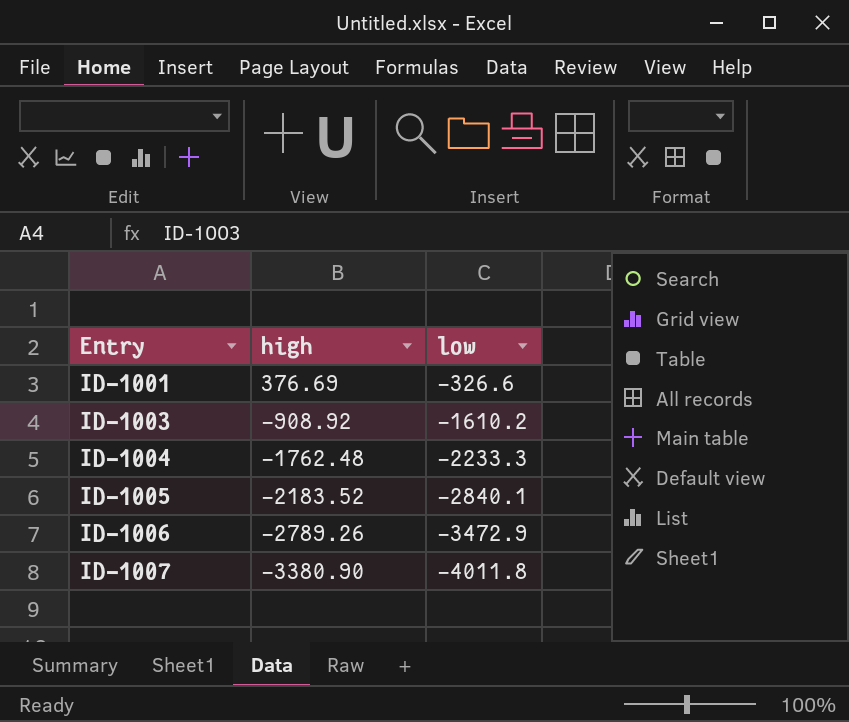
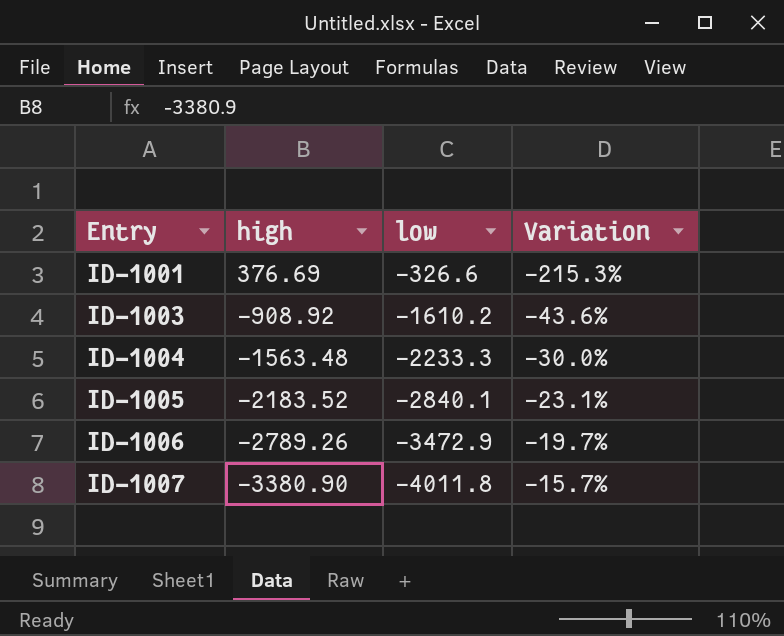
column Variation | formula: none -> ([high] - [low]) / [low]
ID-1004 | high: -1762.48 -> -1563.48

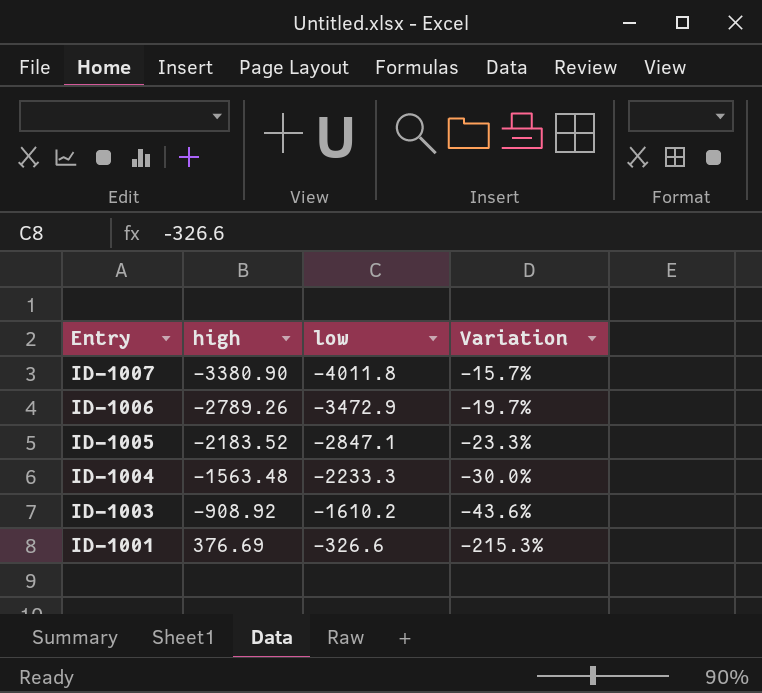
row order: Entry ascending -> Entry descending
ID-1005 | low: -2840.1 -> -2847.1
ID-1005 | Variation: -23.1% -> -23.3%

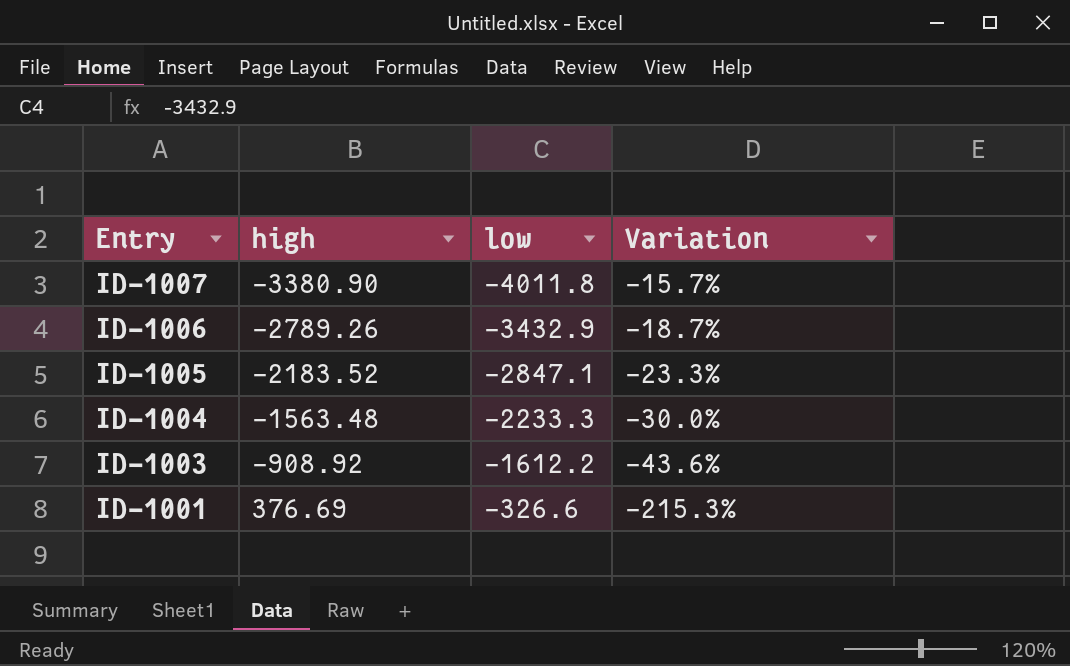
ID-1006 | low: -3472.9 -> -3432.9
ID-1006 | Variation: -19.7% -> -18.7%
ID-1003 | low: -1610.2 -> -1612.2

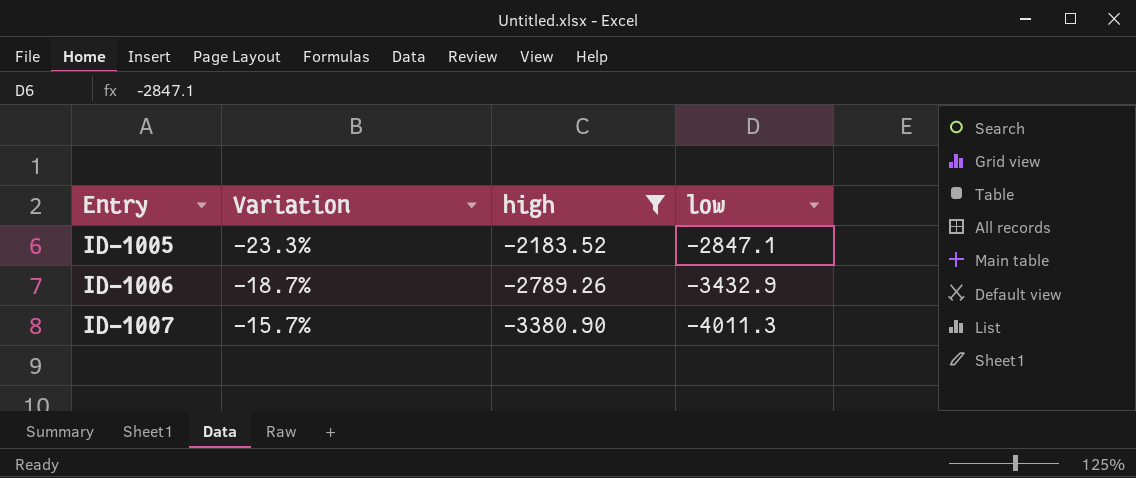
filter: none -> high <= -2183.52
row order: Entry descending -> Entry ascending
column Variation | position: 4 -> 2
ID-1007 | low: -4011.8 -> -4011.3

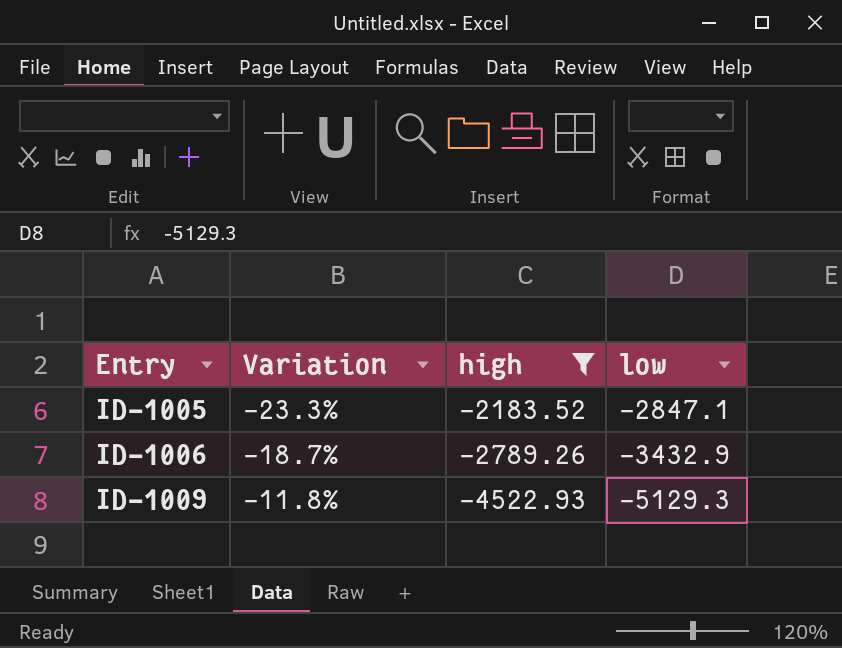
row ID-1007: -15.7% | -3380.90 | -4011.3 -> none
row ID-1009: none -> -11.8% | -4522.93 | -5129.3

